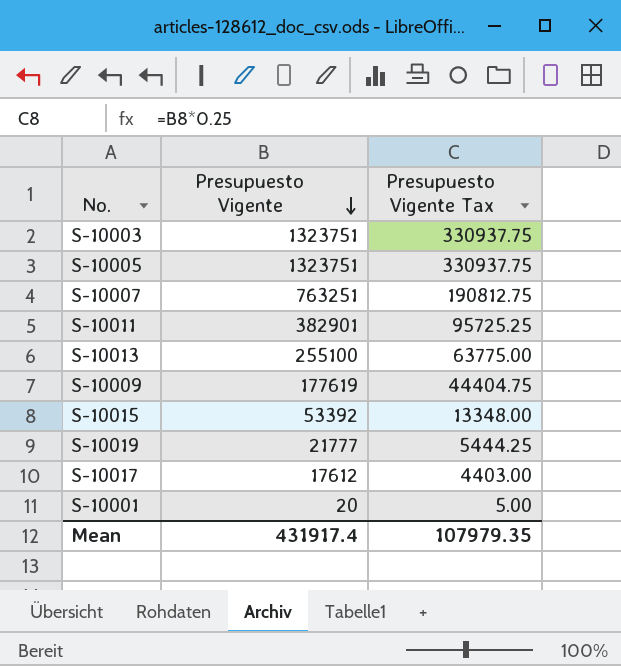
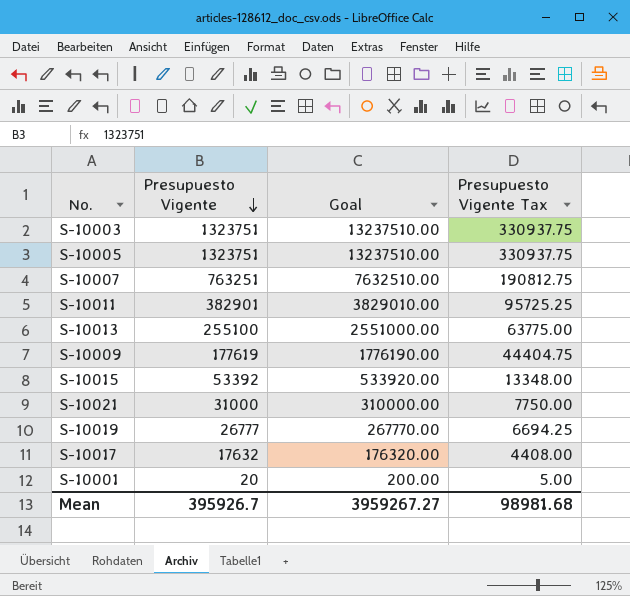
column Goal | formula: none -> [Presupuesto Vigente] * 10
row S-10021: none -> 31000 | 310000.00 | 7750.00
S-10019 | Presupuesto Vigente: 21777 -> 26777
S-10019 | Presupuesto Vigente Tax: 5444.25 -> 6694.25
S-10017 | Presupuesto Vigente: 17612 -> 17632
S-10017 | Presupuesto Vigente Tax: 4403.00 -> 4408.00
Mean | Presupuesto Vigente: 431917.4 -> 395926.7
Mean | Presupuesto Vigente Tax: 107979.35 -> 98981.68

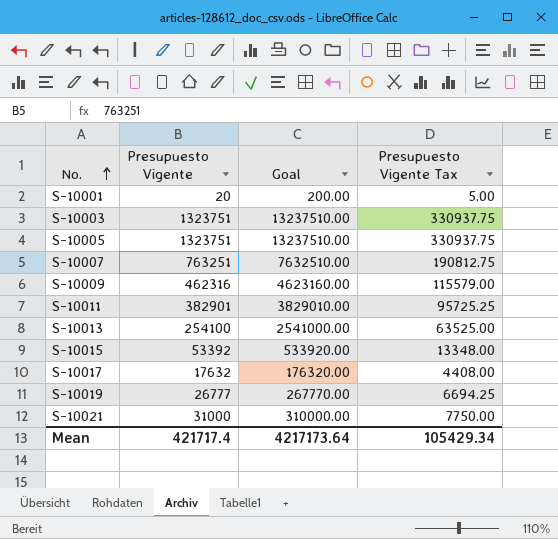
row order: Presupuesto Vigente descending -> No. ascending
S-10009 | Presupuesto Vigente: 177619 -> 462316
S-10009 | Goal: 1776190.00 -> 4623160.00
S-10009 | Presupuesto Vigente Tax: 44404.75 -> 115579.00
S-10013 | Presupuesto Vigente: 255100 -> 254100
S-10013 | Goal: 2551000.00 -> 2541000.00
S-10013 | Presupuesto Vigente Tax: 63775.00 -> 63525.00
Mean | Presupuesto Vigente: 395926.7 -> 421717.4
Mean | Goal: 3959267.27 -> 4217173.64
Mean | Presupuesto Vigente Tax: 98981.68 -> 105429.34

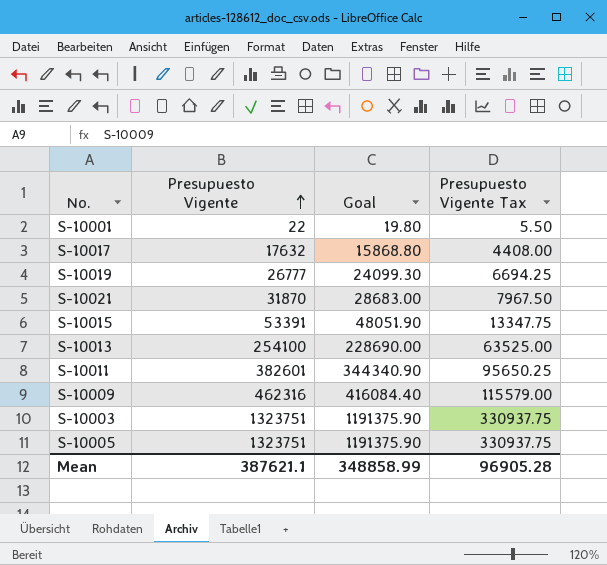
row order: No. ascending -> Presupuesto Vigente ascending
column Goal | formula: [Presupuesto Vigente] * 10 -> [Presupuesto Vigente] * 0.9
row S-10007: 763251 | 7632510.00 | 190812.75 -> none
S-10001 | Presupuesto Vigente: 20 -> 22
S-10001 | Presupuesto Vigente Tax: 5.00 -> 5.50
S-10021 | Presupuesto Vigente: 31000 -> 31870
S-10021 | Presupuesto Vigente Tax: 7750.00 -> 7967.50
S-10015 | Presupuesto Vigente: 53392 -> 53391
S-10015 | Presupuesto Vigente Tax: 13348.00 -> 13347.75
S-10011 | Presupuesto Vigente: 382901 -> 382601
S-10011 | Presupuesto Vigente Tax: 95725.25 -> 95650.25
Mean | Presupuesto Vigente: 421717.4 -> 387621.1
Mean | Goal: 4217173.64 -> 348858.99
Mean | Presupuesto Vigente Tax: 105429.34 -> 96905.28

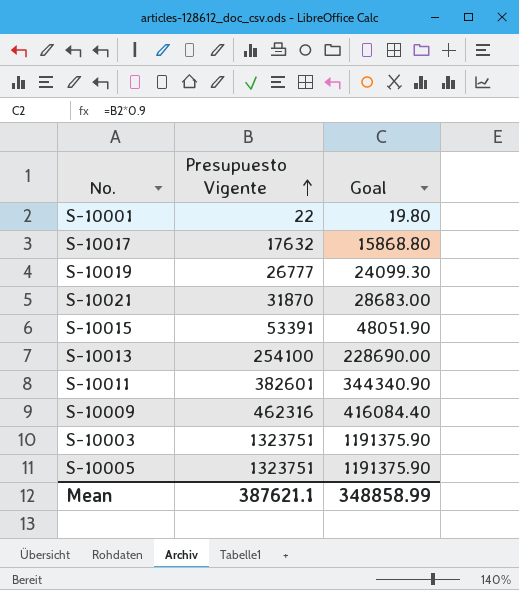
column Presupuesto Vigente Tax | formula: [Presupuesto Vigente] * 0.25 -> none

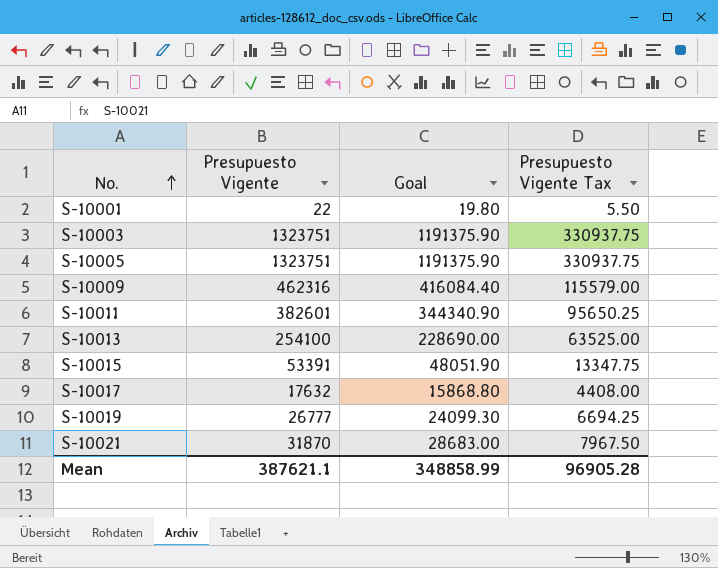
row order: Presupuesto Vigente ascending -> No. ascending
column Presupuesto Vigente Tax | formula: none -> [Presupuesto Vigente] * 0.25

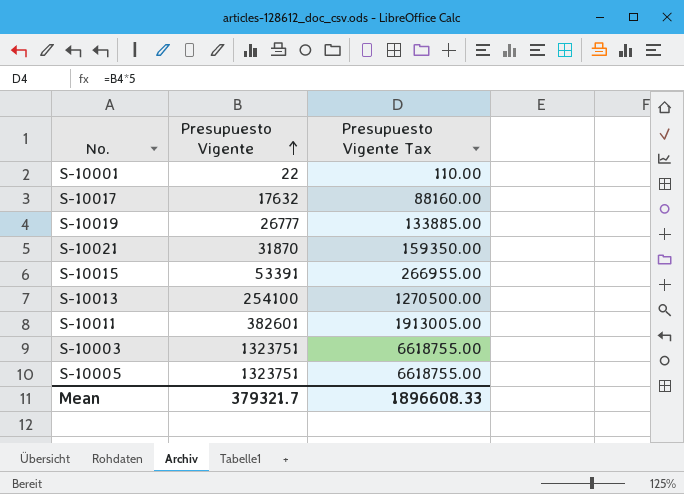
row order: No. ascending -> Presupuesto Vigente ascending
column Goal | formula: [Presupuesto Vigente] * 0.9 -> none
column Presupuesto Vigente Tax | formula: [Presupuesto Vigente] * 0.25 -> [Presupuesto Vigente] * 5
row S-10009: 462316 | 416084.40 | 115579.00 -> none
Mean | Presupuesto Vigente: 387621.1 -> 379321.7
Mean | Presupuesto Vigente Tax: 96905.28 -> 1896608.33

